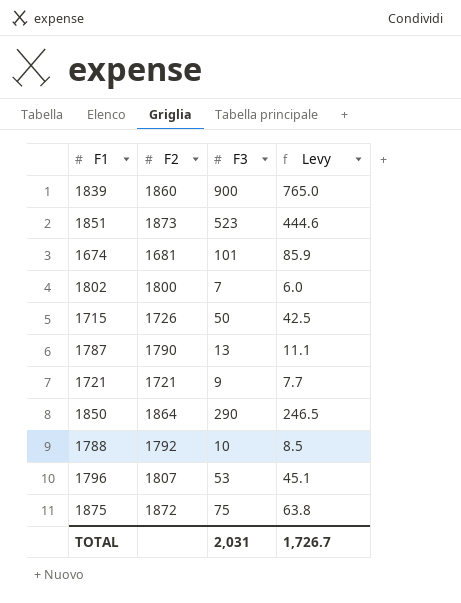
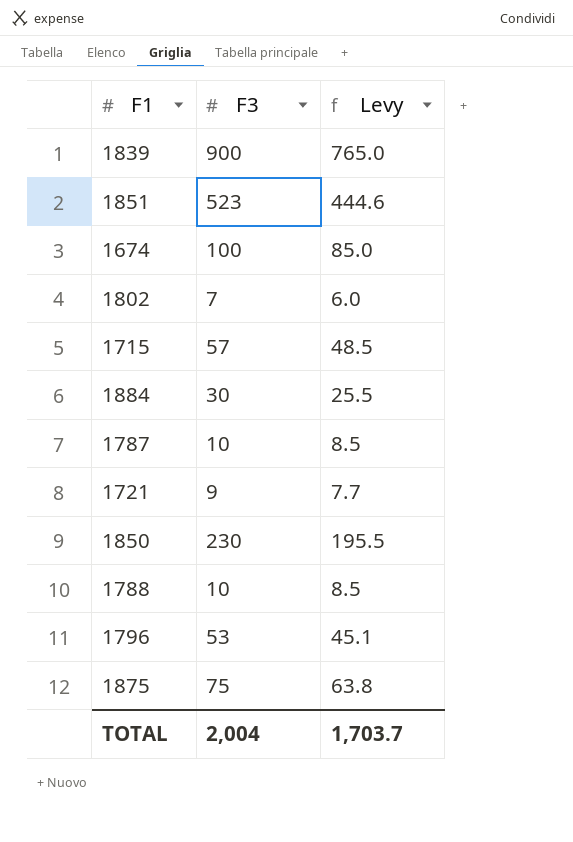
column F2 | position: 2 -> none
1674 | F3: 101 -> 100
1674 | Levy: 85.9 -> 85.0
1715 | F3: 50 -> 57
1715 | Levy: 42.5 -> 48.5
row 1884: none -> 30 | 25.5
1787 | F3: 13 -> 10
1787 | Levy: 11.1 -> 8.5
1850 | F3: 290 -> 230
1850 | Levy: 246.5 -> 195.5
TOTAL | F3: 2,031 -> 2,004
TOTAL | Levy: 1,726.7 -> 1,703.7

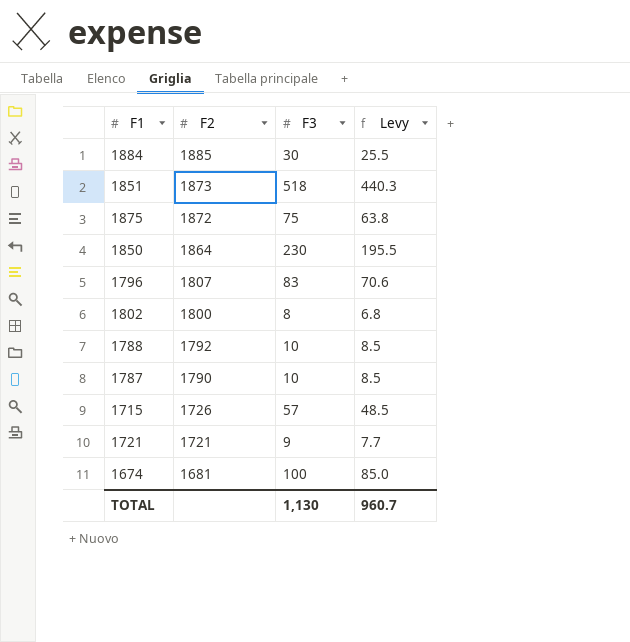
row order: none -> F2 descending
column F2 | position: none -> 2
row 1839: 900 | 765.0 -> none
1851 | F3: 523 -> 518
1851 | Levy: 444.6 -> 440.3
1796 | F3: 53 -> 83
1796 | Levy: 45.1 -> 70.6
1802 | F3: 7 -> 8
1802 | Levy: 6.0 -> 6.8
TOTAL | F3: 2,004 -> 1,130
TOTAL | Levy: 1,703.7 -> 960.7

